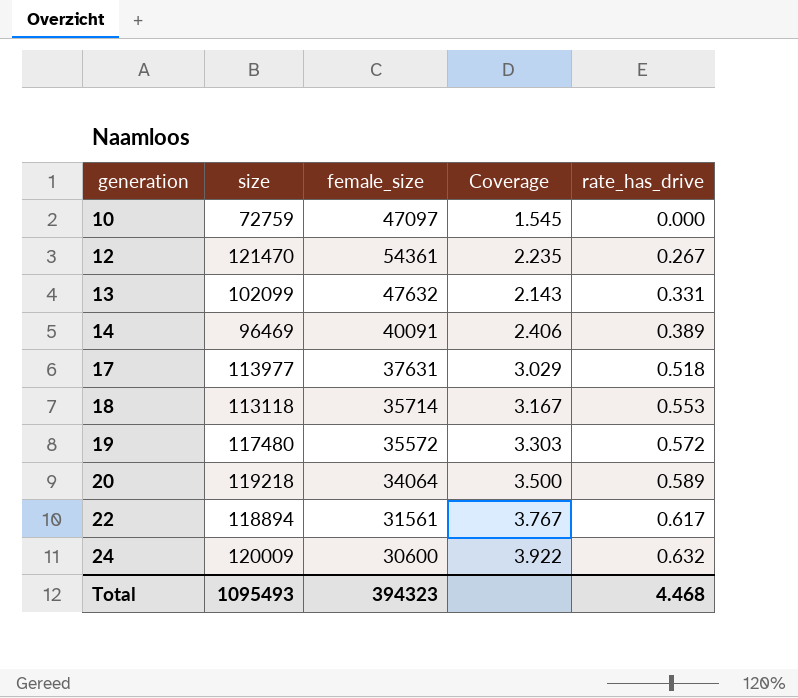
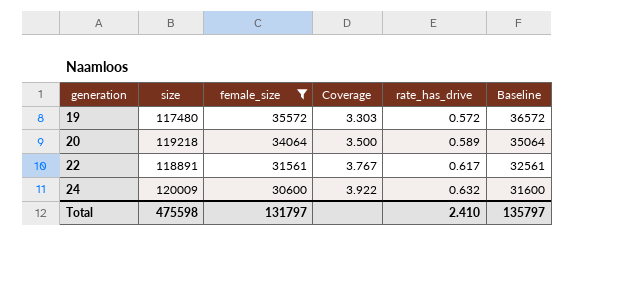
filter: none -> female_size <= 35572
column Baseline | formula: none -> [female_size] + 1000
22 | size: 118894 -> 118891
Total | size: 1095493 -> 475598
Total | female_size: 394323 -> 131797
Total | rate_has_drive: 4.468 -> 2.410

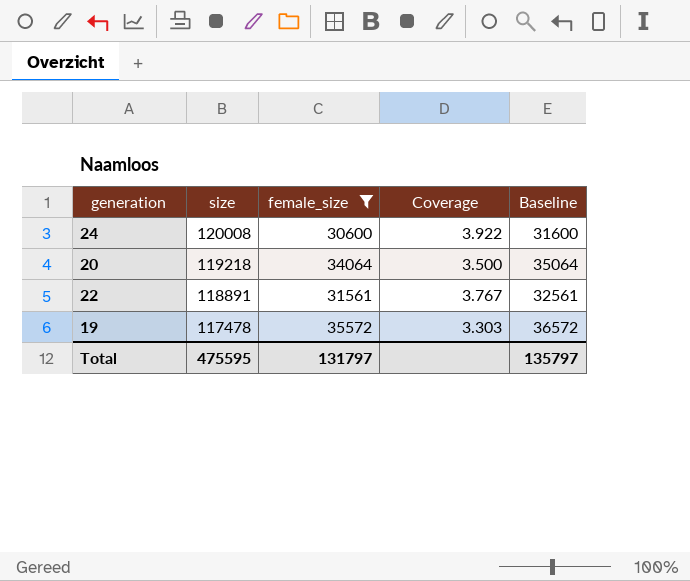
row order: generation ascending -> size descending
column rate_has_drive | position: 5 -> none
24 | size: 120009 -> 120008
19 | size: 117480 -> 117478
Total | size: 475598 -> 475595

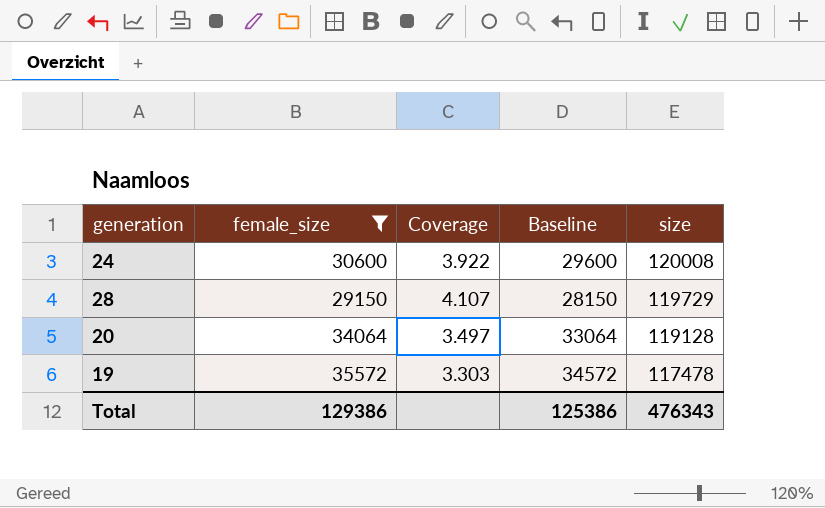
column Baseline | formula: [female_size] + 1000 -> [female_size] - 1000
column size | position: 2 -> 5
row 22: 118891 | 31561 | 3.767 | 32561 -> none
row 28: none -> 29150 | 4.107 | 28150 | 119729
20 | Coverage: 3.500 -> 3.497
20 | size: 119218 -> 119128
Total | female_size: 131797 -> 129386
Total | Baseline: 135797 -> 125386
Total | size: 475595 -> 476343

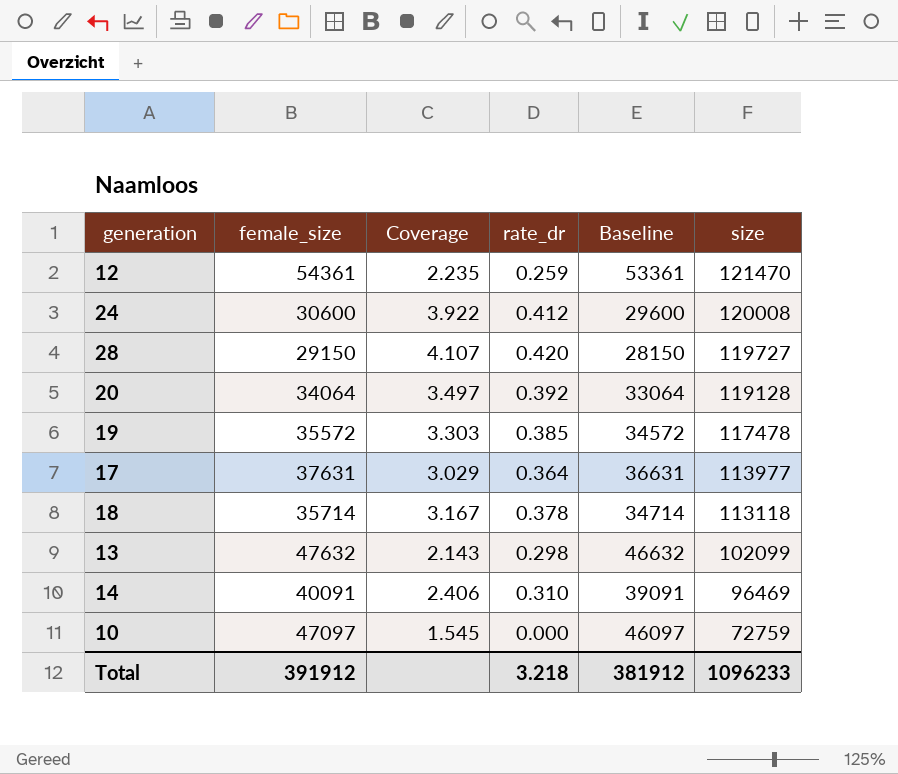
filter: female_size <= 35572 -> none
column rate_dr | position: none -> 4
28 | size: 119729 -> 119727
Total | female_size: 129386 -> 391912
Total | Baseline: 125386 -> 381912
Total | size: 476343 -> 1096233

